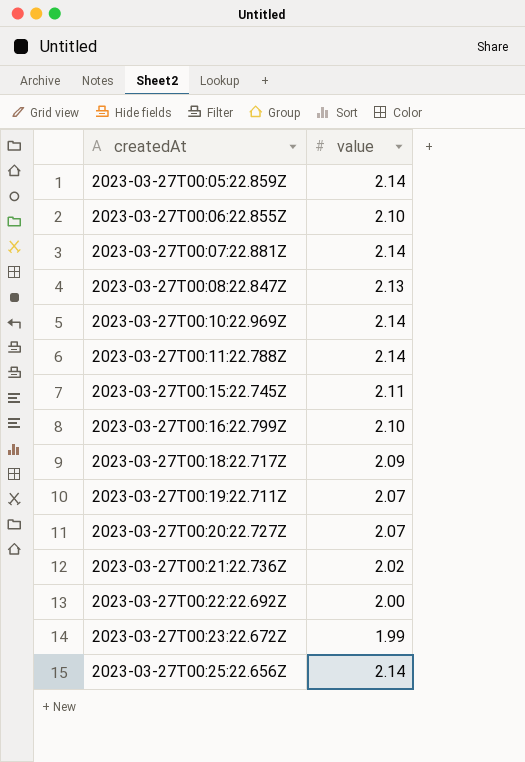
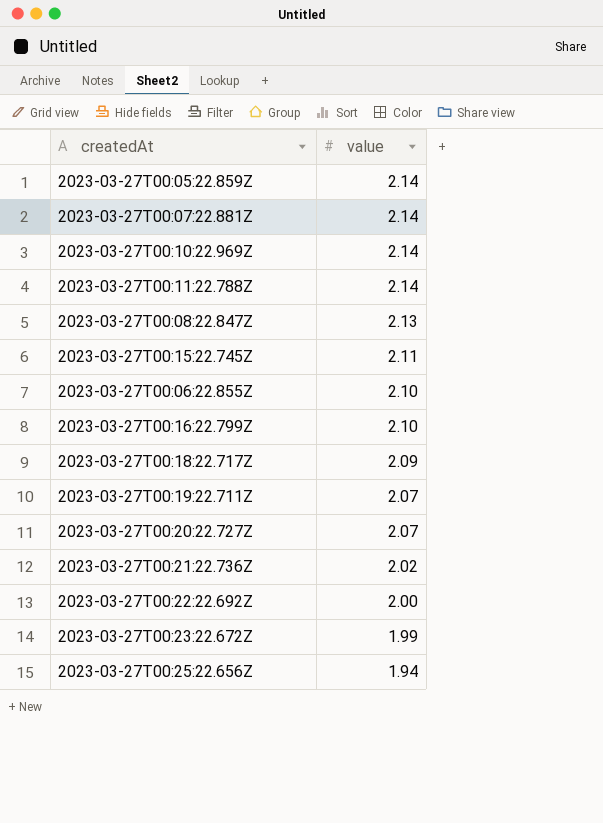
row order: createdAt ascending -> value descending
2023-03-27T00:25:22.656Z | value: 2.14 -> 1.94

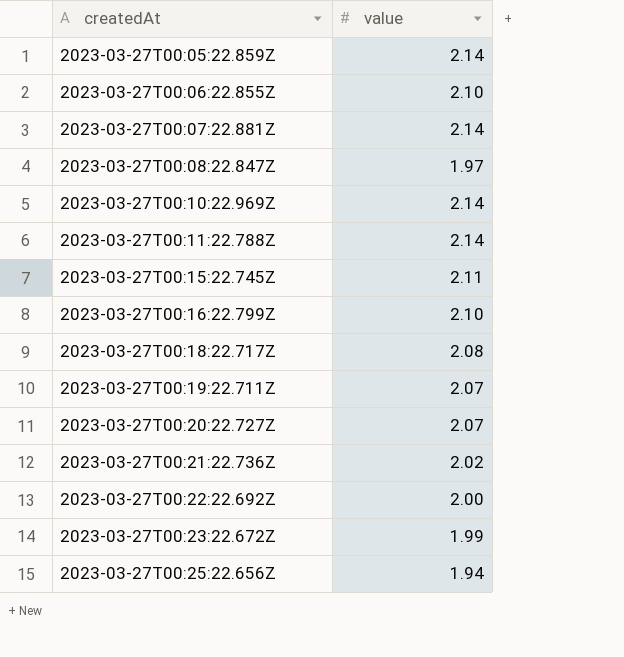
row order: value descending -> createdAt ascending
2023-03-27T00:08:22.847Z | value: 2.13 -> 1.97
2023-03-27T00:18:22.717Z | value: 2.09 -> 2.08

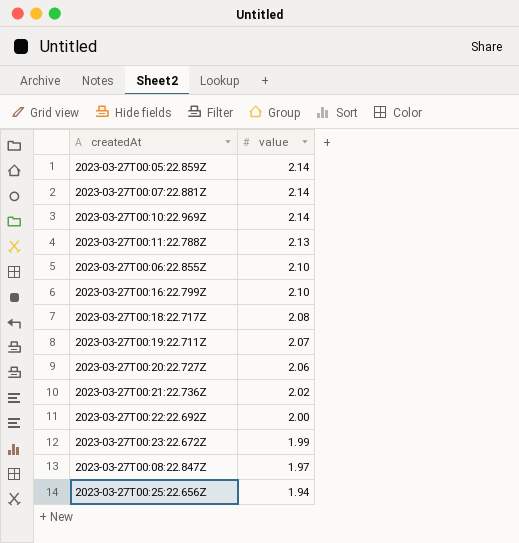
row order: createdAt ascending -> value descending
row 2023-03-27T00:15:22.745Z: 2.11 -> none
2023-03-27T00:11:22.788Z | value: 2.14 -> 2.13
2023-03-27T00:20:22.727Z | value: 2.07 -> 2.06

